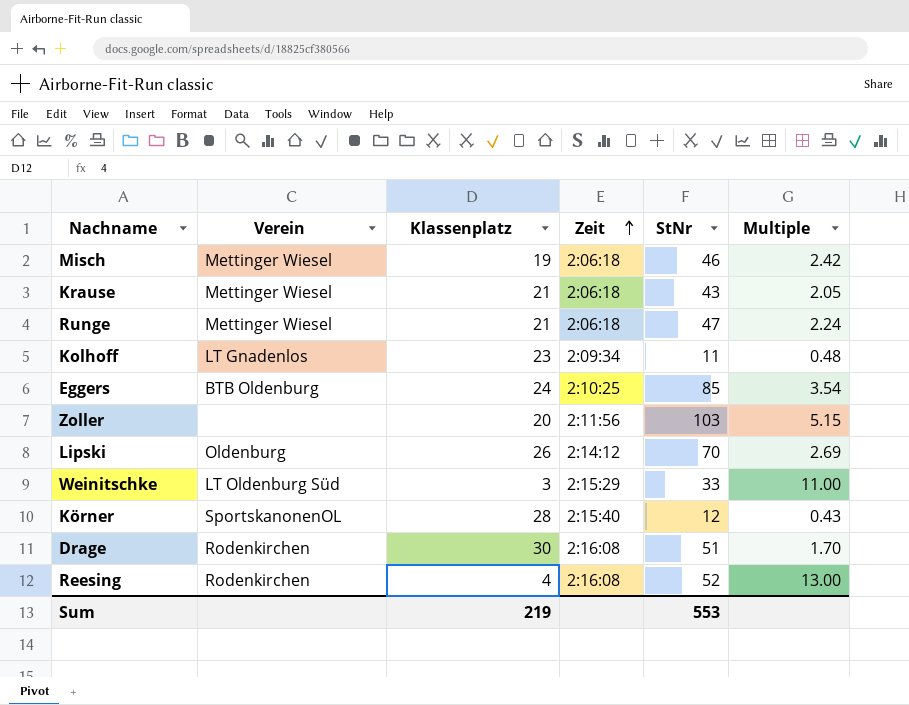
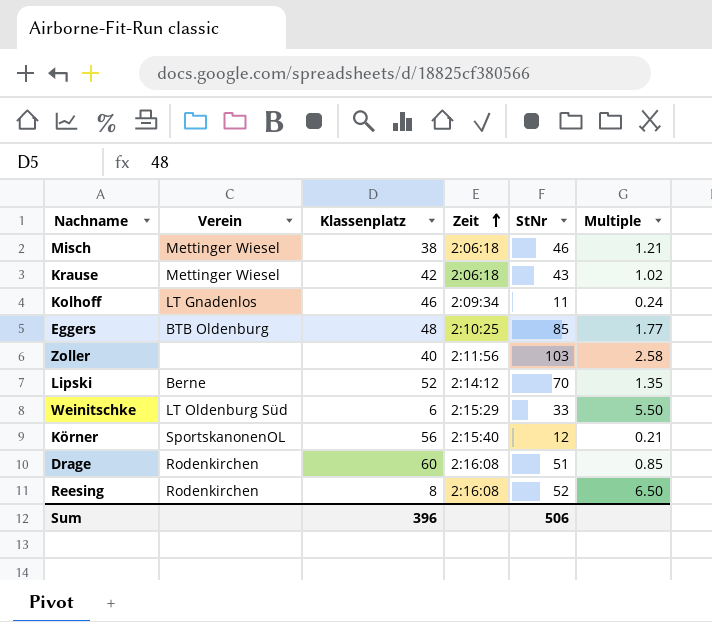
row Runge: Mettinger Wiesel | 21 | 2:06:18 | 47 | 2.24 -> none
Misch | Klassenplatz: 19 -> 38
Misch | Multiple: 2.42 -> 1.21
Krause | Klassenplatz: 21 -> 42
Krause | Multiple: 2.05 -> 1.02
Kolhoff | Klassenplatz: 23 -> 46
Kolhoff | Multiple: 0.48 -> 0.24
Eggers | Klassenplatz: 24 -> 48
Eggers | Multiple: 3.54 -> 1.77
Zoller | Klassenplatz: 20 -> 40
Zoller | Multiple: 5.15 -> 2.58
Lipski | Verein: Oldenburg -> Berne
Lipski | Klassenplatz: 26 -> 52
Lipski | Multiple: 2.69 -> 1.35
Weinitschke | Klassenplatz: 3 -> 6
Weinitschke | Multiple: 11.00 -> 5.50
Körner | Klassenplatz: 28 -> 56
Körner | Multiple: 0.43 -> 0.21
Drage | Klassenplatz: 30 -> 60
Drage | Multiple: 1.70 -> 0.85
Reesing | Klassenplatz: 4 -> 8
Reesing | Multiple: 13.00 -> 6.50
Sum | Klassenplatz: 219 -> 396
Sum | StNr: 553 -> 506

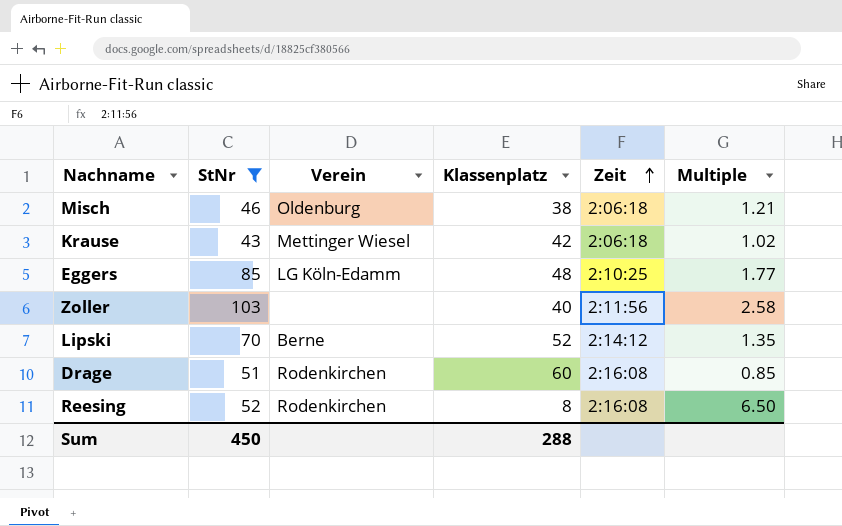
filter: none -> StNr >= 43
column StNr | position: 5 -> 2
Misch | Verein: Mettinger Wiesel -> Oldenburg
Eggers | Verein: BTB Oldenburg -> LG Köln-Edamm
Sum | StNr: 506 -> 450
Sum | Klassenplatz: 396 -> 288

